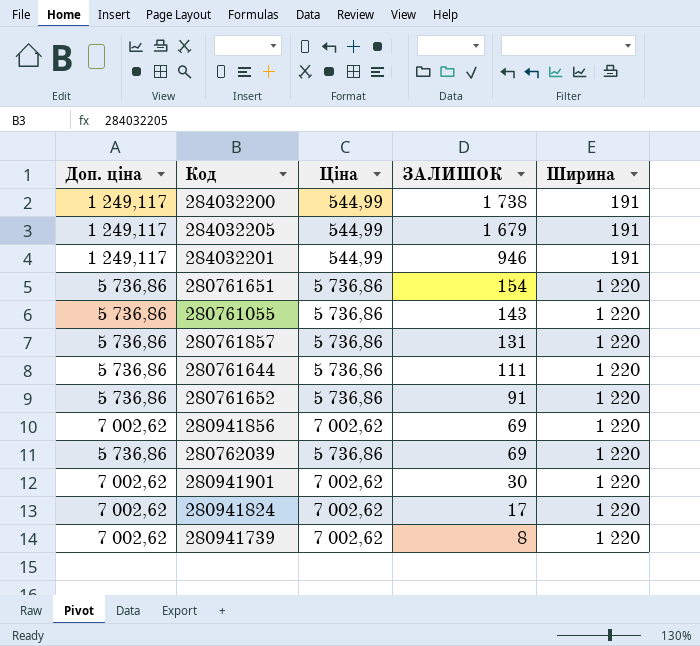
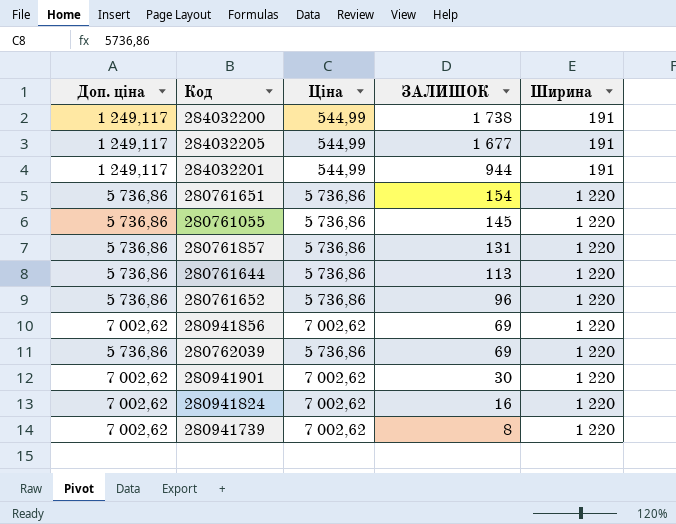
284032205 | ЗАЛИШОК: 1 679 -> 1 677
284032201 | ЗАЛИШОК: 946 -> 944
280761055 | ЗАЛИШОК: 143 -> 145
280761644 | ЗАЛИШОК: 111 -> 113
280761652 | ЗАЛИШОК: 91 -> 96
280941824 | ЗАЛИШОК: 17 -> 16

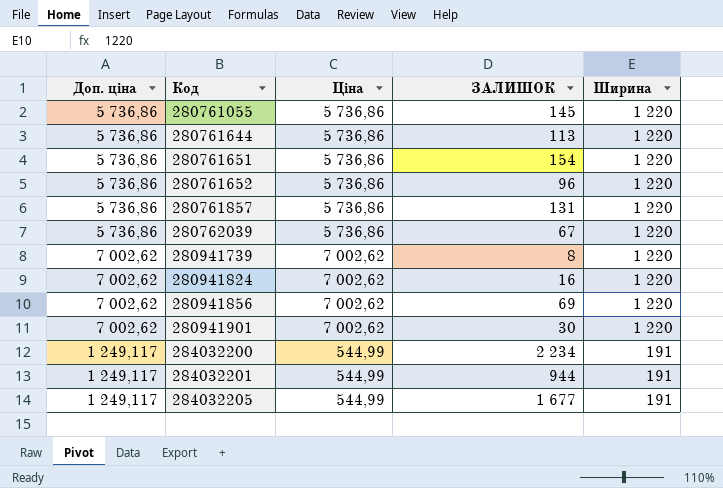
row order: ЗАЛИШОК descending -> Код ascending
280762039 | ЗАЛИШОК: 69 -> 67
284032200 | ЗАЛИШОК: 1 738 -> 2 234

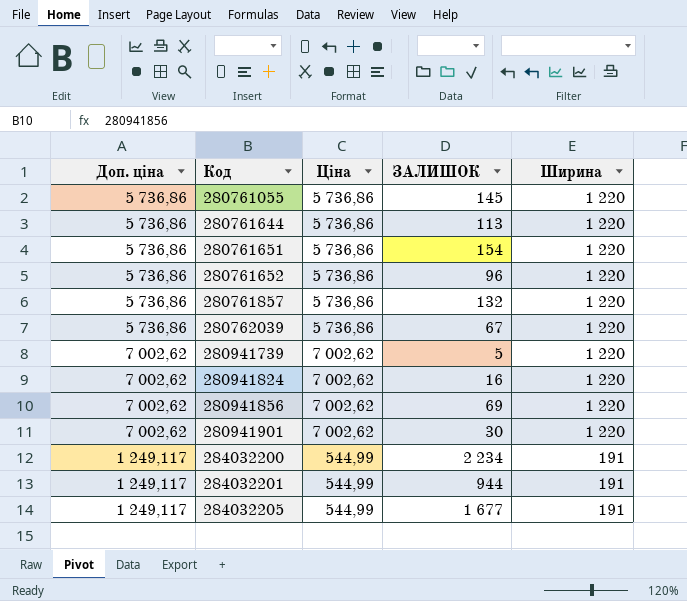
280761857 | ЗАЛИШОК: 131 -> 132
280941739 | ЗАЛИШОК: 8 -> 5

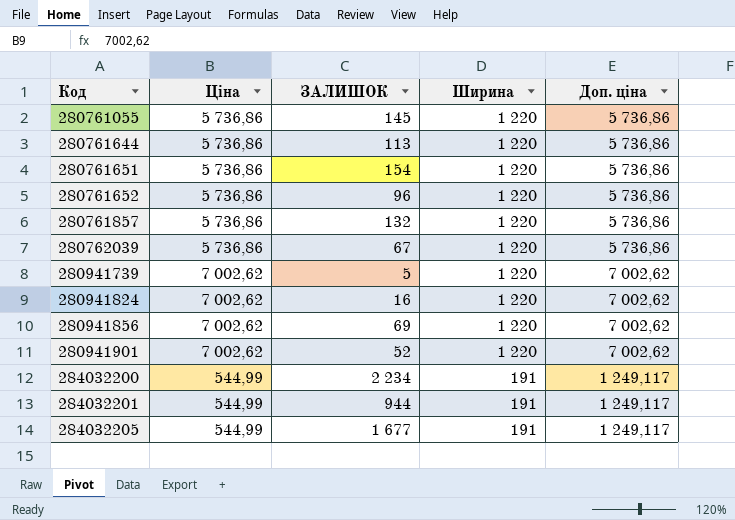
column Доп. ціна | position: 1 -> 5
280941901 | ЗАЛИШОК: 30 -> 52

